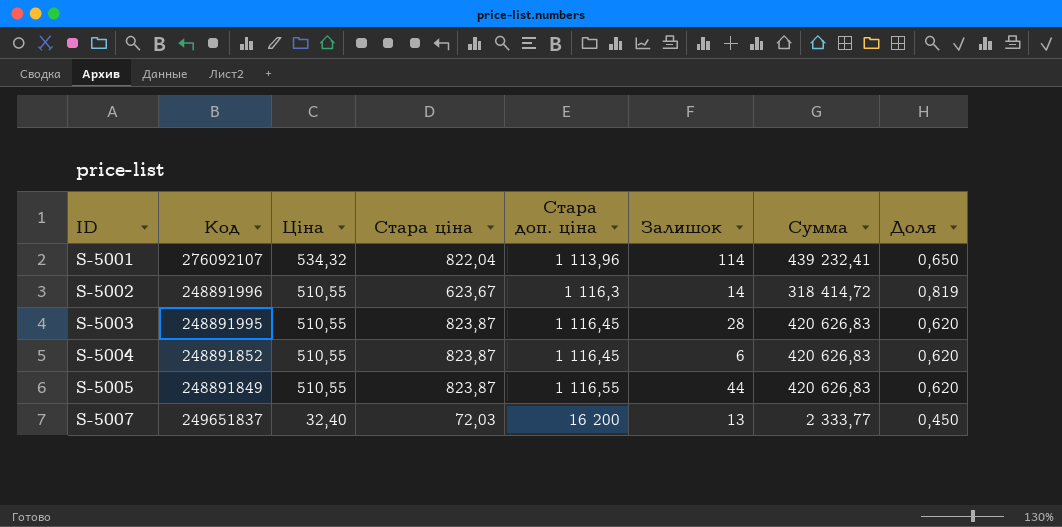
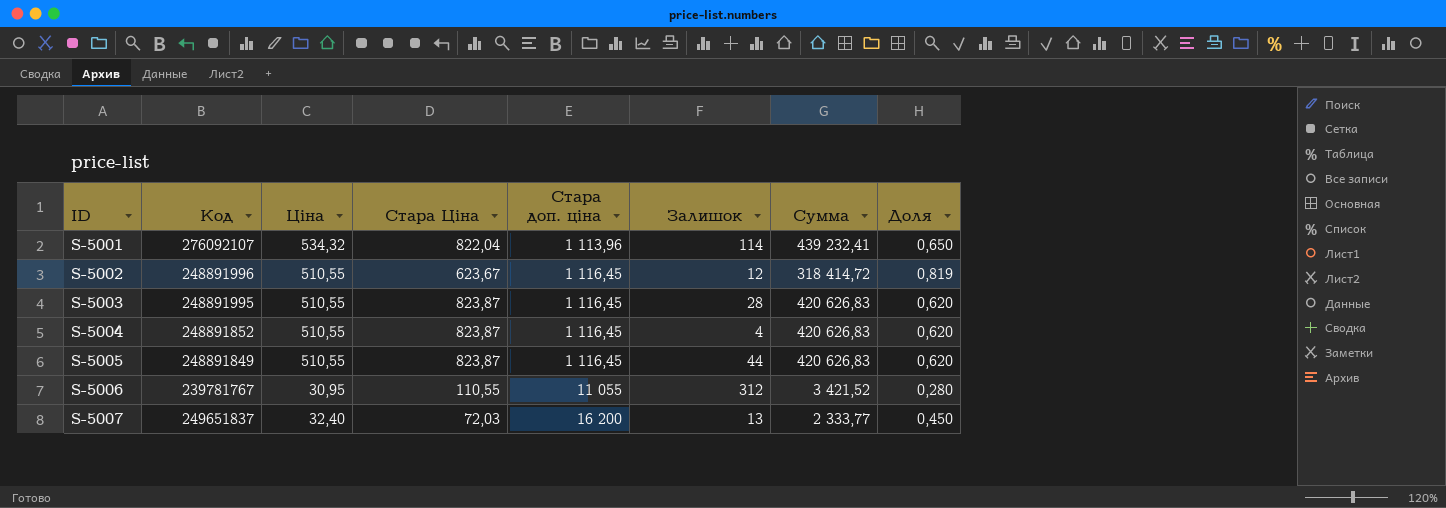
column name: Стара ціна -> Стара Ціна
S-5002 | Стара доп. ціна: 1 116,3 -> 1 116,45
S-5002 | Залишок: 14 -> 12
S-5004 | Залишок: 6 -> 4
S-5005 | Стара доп. ціна: 1 116,55 -> 1 116,45
row S-5006: none -> 239781767 | 30,95 | 110,55 | 11 055 | 312 | 3 421,52 | 0,280

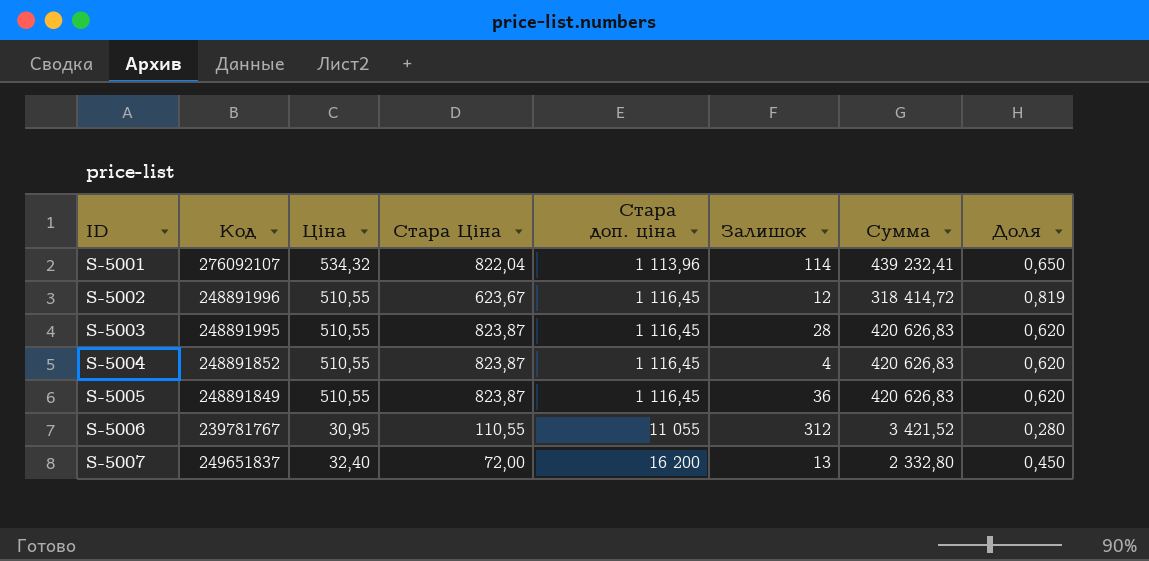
S-5005 | Залишок: 44 -> 36
S-5007 | Стара Ціна: 72,03 -> 72,00
S-5007 | Сумма: 2 333,77 -> 2 332,80

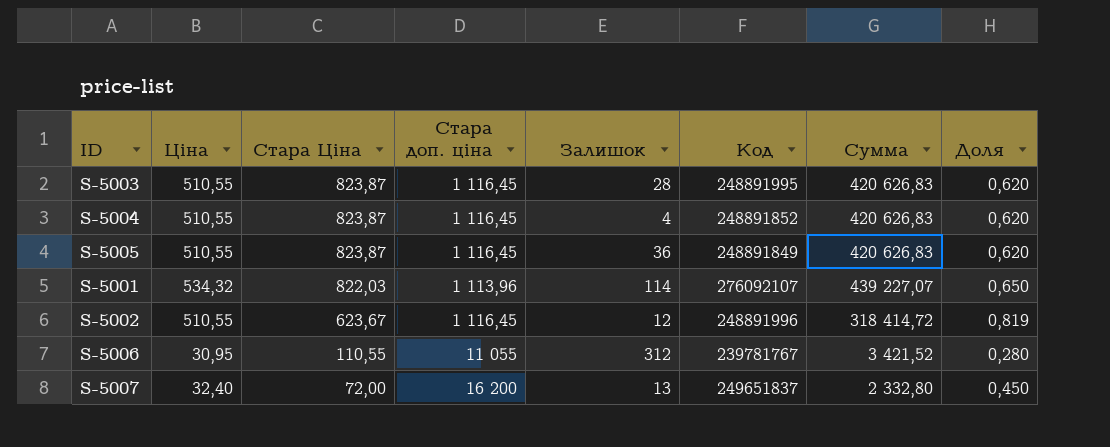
row order: ID ascending -> Стара Ціна descending
column Код | position: 2 -> 6
S-5001 | Стара Ціна: 822,04 -> 822,03
S-5001 | Сумма: 439 232,41 -> 439 227,07

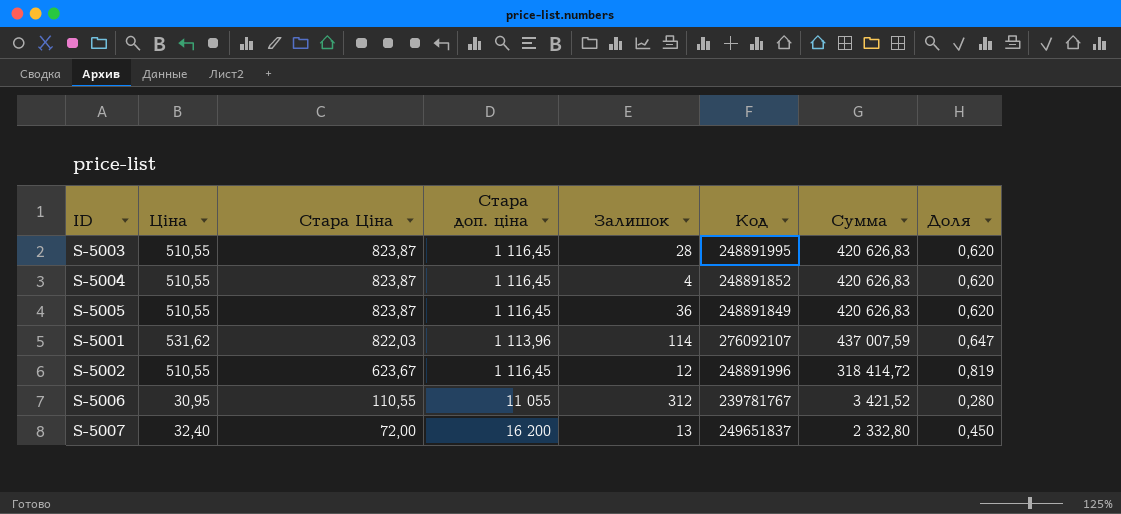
S-5001 | Ціна: 534,32 -> 531,62
S-5001 | Сумма: 439 227,07 -> 437 007,59
S-5001 | Доля: 0,650 -> 0,647

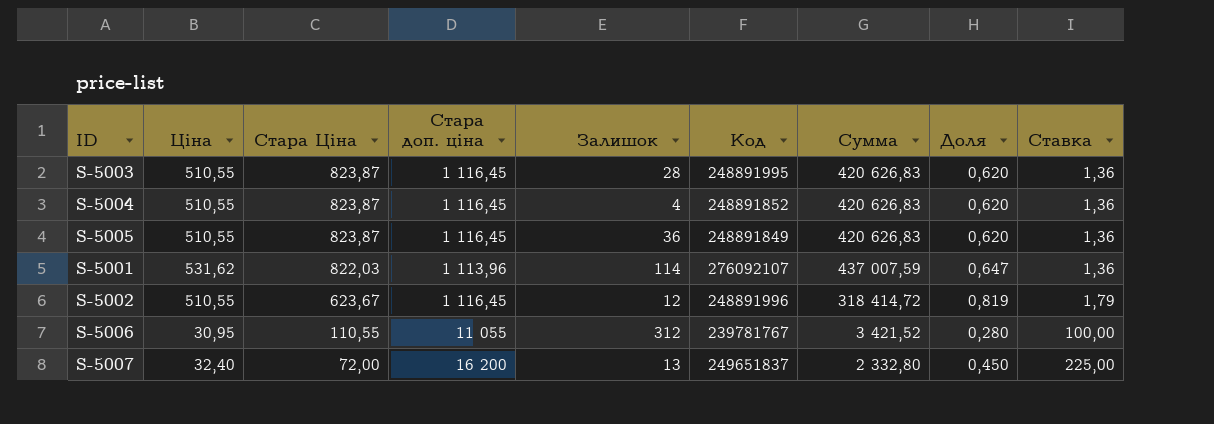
column Ставка | formula: none -> [Стара доп. ціна] / [Стара Ціна]

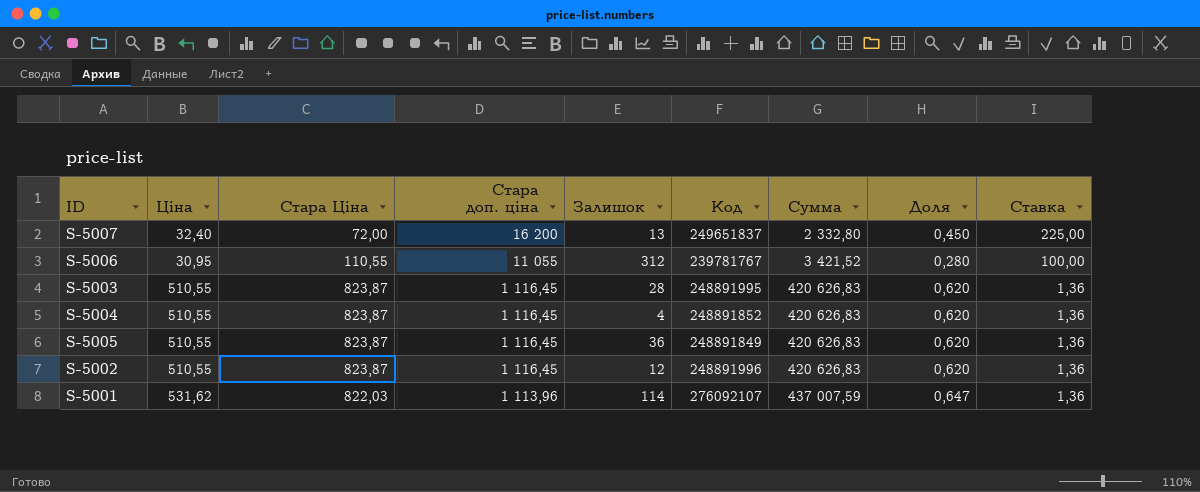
row order: Стара Ціна descending -> Стара доп. ціна descending
S-5002 | Стара Ціна: 623,67 -> 823,87
S-5002 | Сумма: 318 414,72 -> 420 626,83
S-5002 | Доля: 0,819 -> 0,620
S-5002 | Ставка: 1,79 -> 1,36

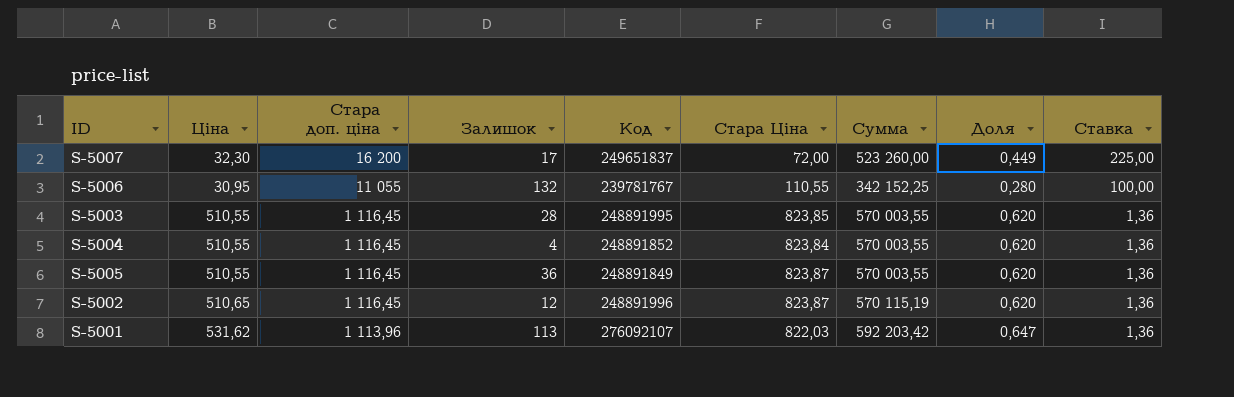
column Стара Ціна | position: 3 -> 6
column Сумма | formula: [Ціна] * [Стара Ціна] -> [Ціна] * [Стара доп. ціна]
S-5007 | Ціна: 32,40 -> 32,30
S-5007 | Залишок: 13 -> 17
S-5007 | Доля: 0,450 -> 0,449
S-5006 | Залишок: 312 -> 132
S-5003 | Стара Ціна: 823,87 -> 823,85
S-5004 | Стара Ціна: 823,87 -> 823,84
S-5002 | Ціна: 510,55 -> 510,65
S-5001 | Залишок: 114 -> 113

